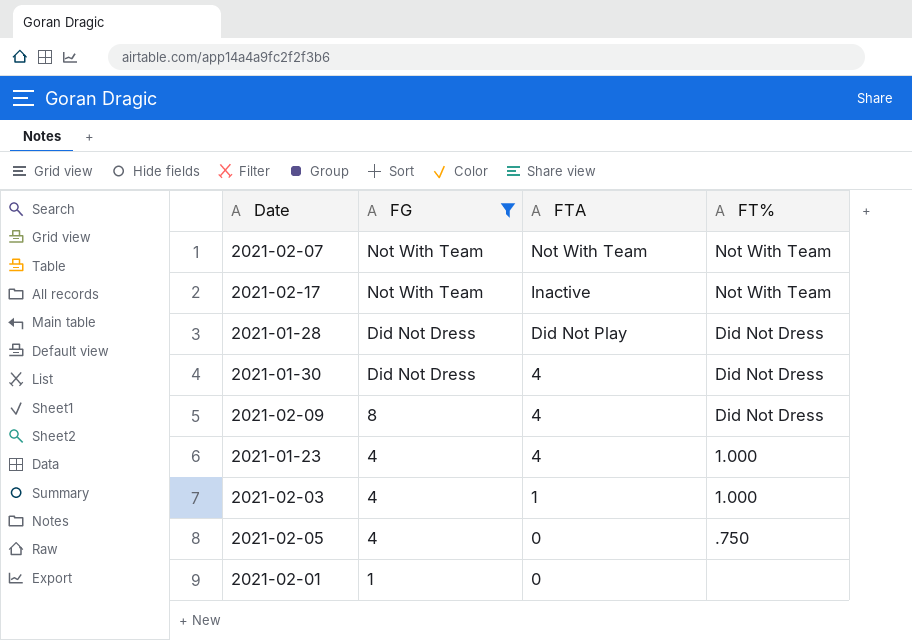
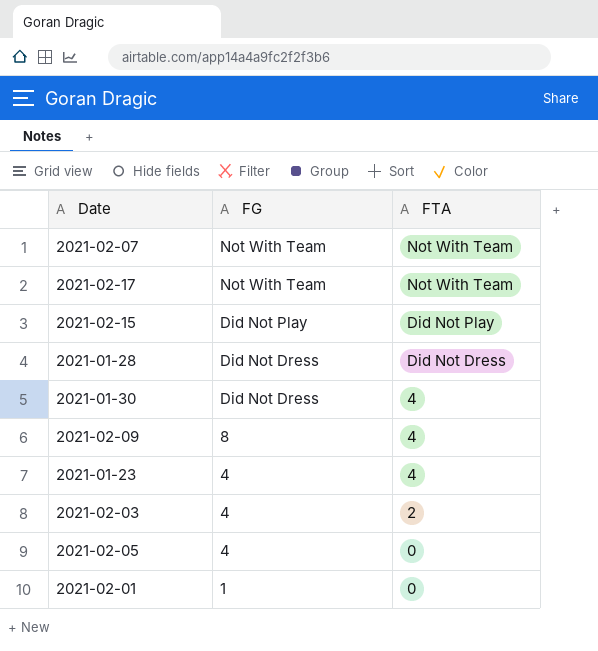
filter: FG != Did Not Play -> none
column FT% | position: 4 -> none
2021-02-17 | FTA: Inactive -> Not With Team
2021-01-28 | FTA: Did Not Play -> Did Not Dress
2021-02-03 | FTA: 1 -> 2

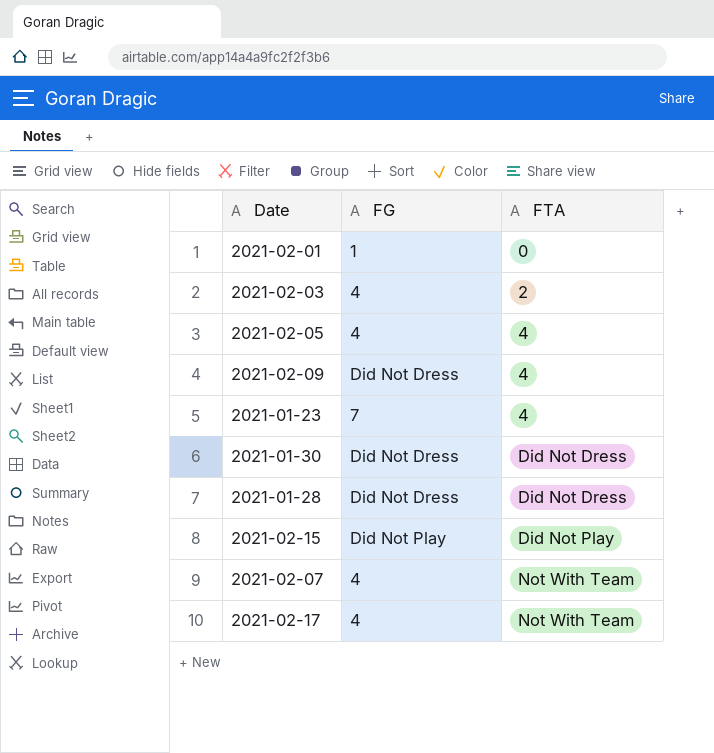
row order: FG descending -> FTA ascending
2021-02-05 | FTA: 0 -> 4
2021-02-09 | FG: 8 -> Did Not Dress
2021-01-23 | FG: 4 -> 7
2021-01-30 | FTA: 4 -> Did Not Dress
2021-02-07 | FG: Not With Team -> 4
2021-02-17 | FG: Not With Team -> 4

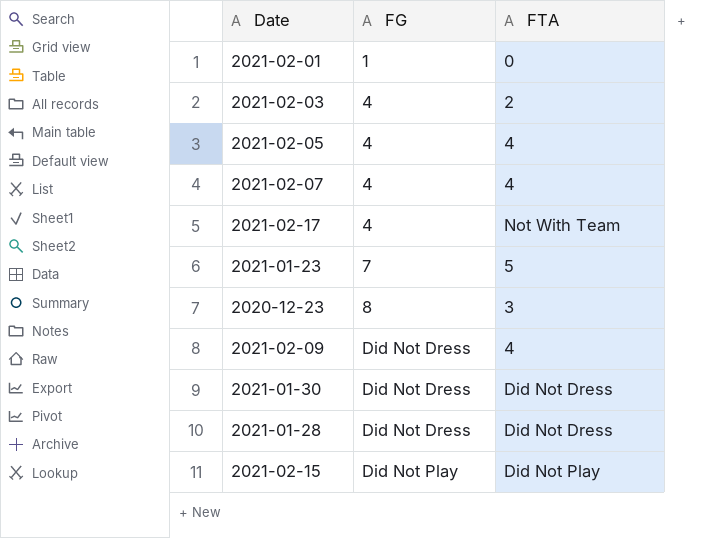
row order: FTA ascending -> FG ascending
2021-02-07 | FTA: Not With Team -> 4
2021-01-23 | FTA: 4 -> 5
row 2020-12-23: none -> 8 | 3

